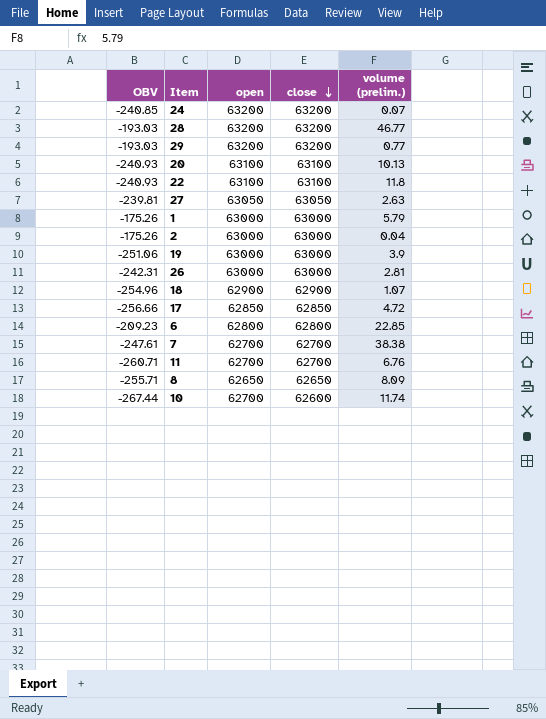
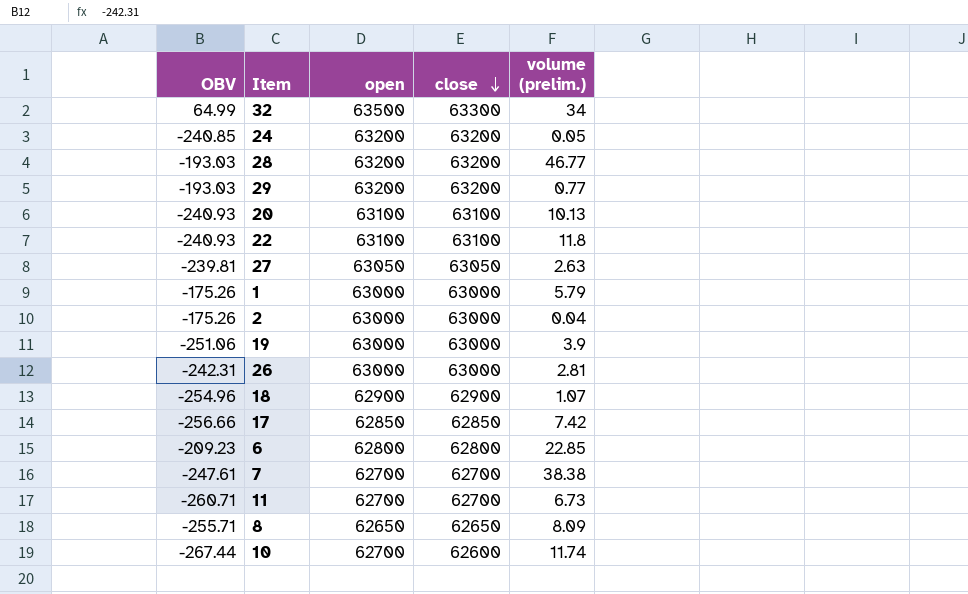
row 32: none -> 64.99 | 63500 | 63300 | 34
24 | volume (prelim.): 0.07 -> 0.05
17 | volume (prelim.): 4.72 -> 7.42
11 | volume (prelim.): 6.76 -> 6.73

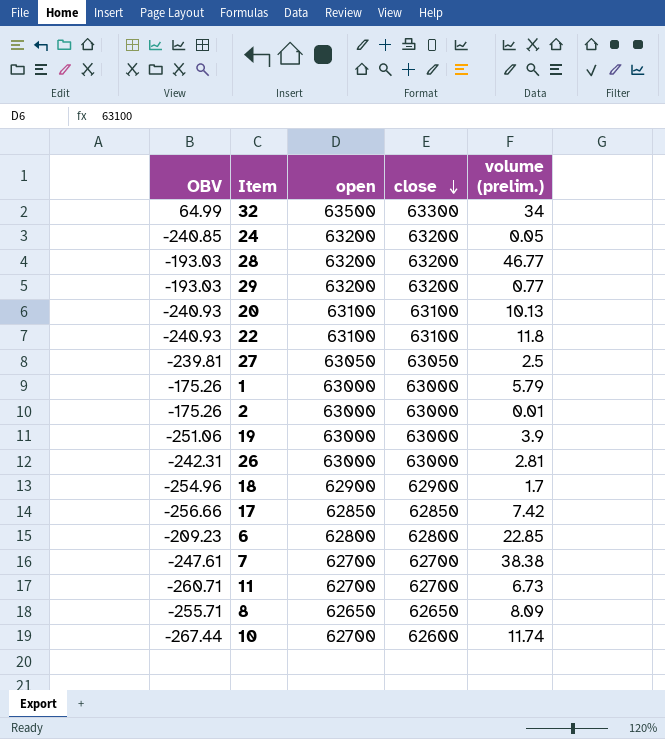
27 | volume (prelim.): 2.63 -> 2.5
2 | volume (prelim.): 0.04 -> 0.01
18 | volume (prelim.): 1.07 -> 1.7

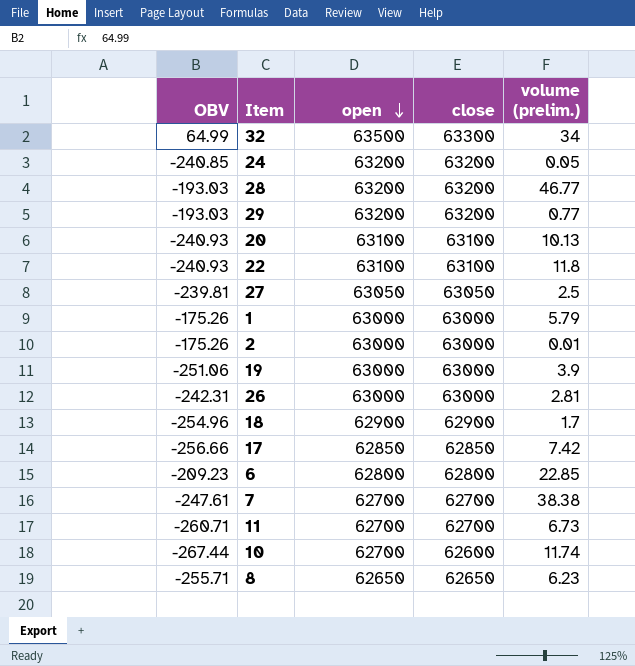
row order: close descending -> open descending
8 | volume (prelim.): 8.09 -> 6.23

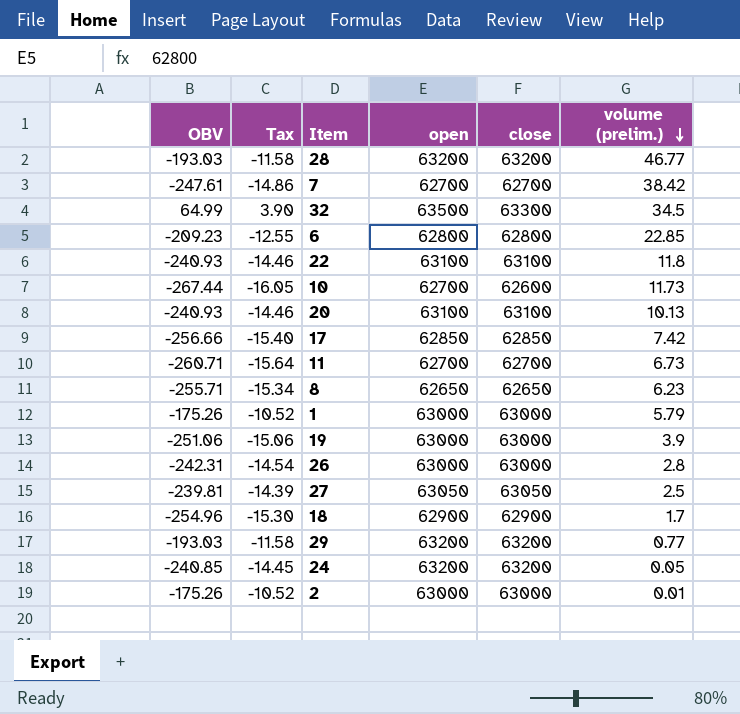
row order: open descending -> volume (prelim.) descending
column Tax | formula: none -> [OBV] * 0.06
7 | volume (prelim.): 38.38 -> 38.42
32 | volume (prelim.): 34 -> 34.5
10 | volume (prelim.): 11.74 -> 11.73
26 | volume (prelim.): 2.81 -> 2.8

